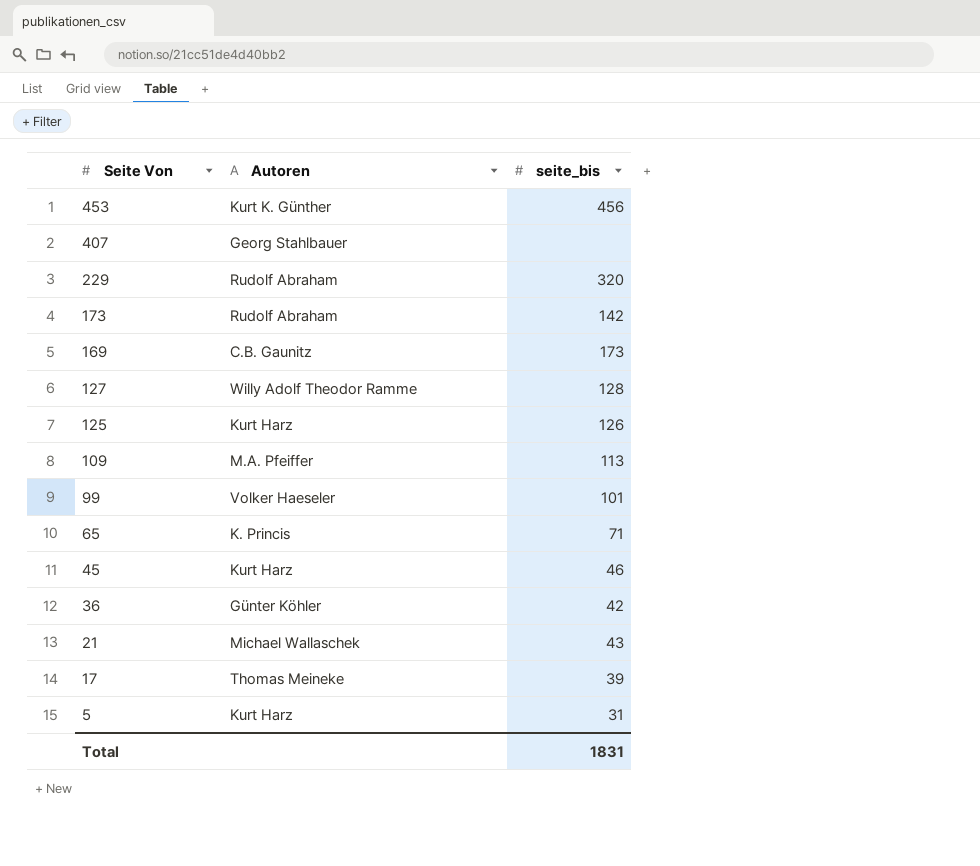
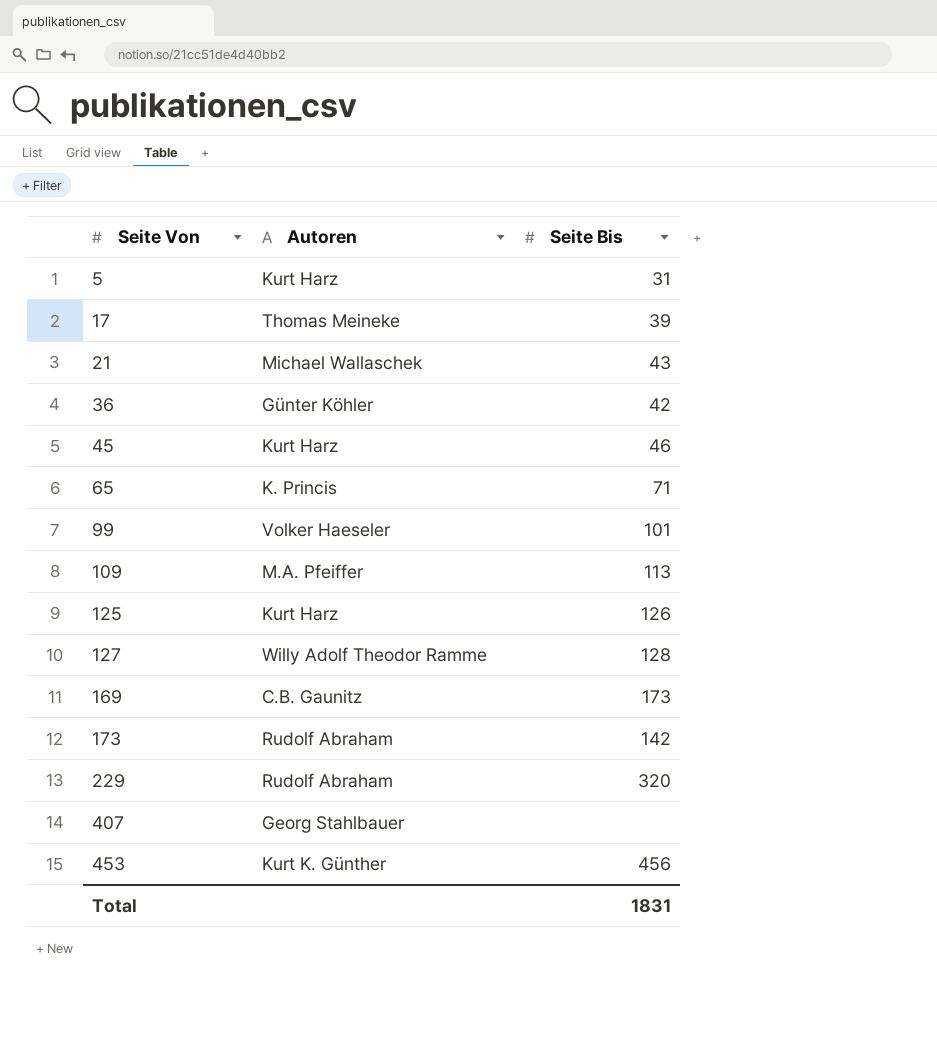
row order: Seite Von descending -> Seite Von ascending
column name: seite_bis -> Seite Bis

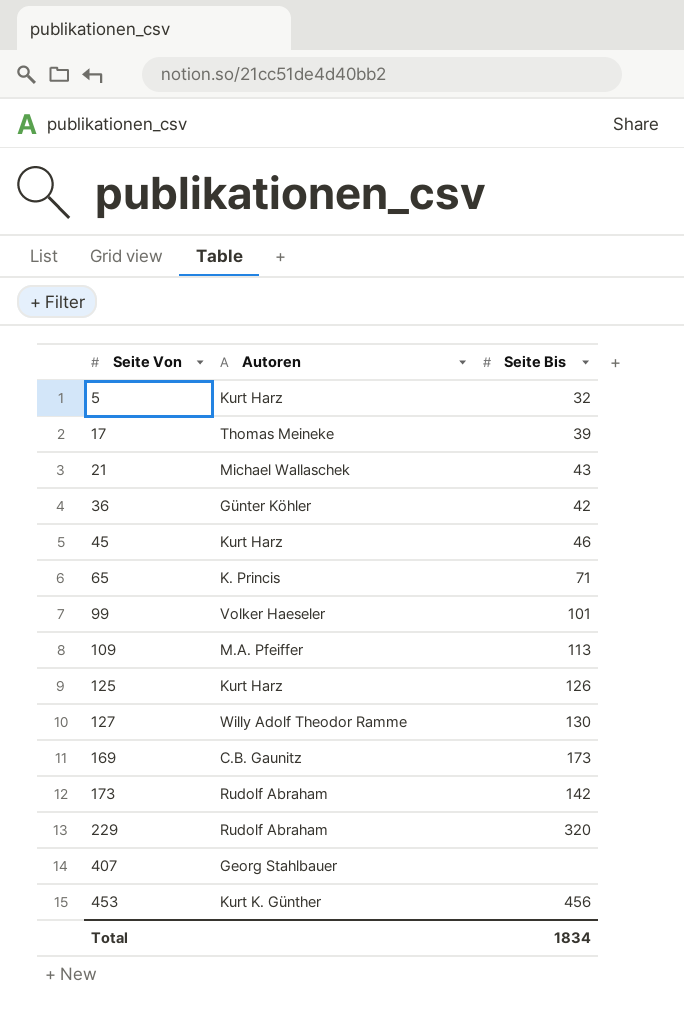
5 | Seite Bis: 31 -> 32
127 | Seite Bis: 128 -> 130
Total | Seite Bis: 1831 -> 1834

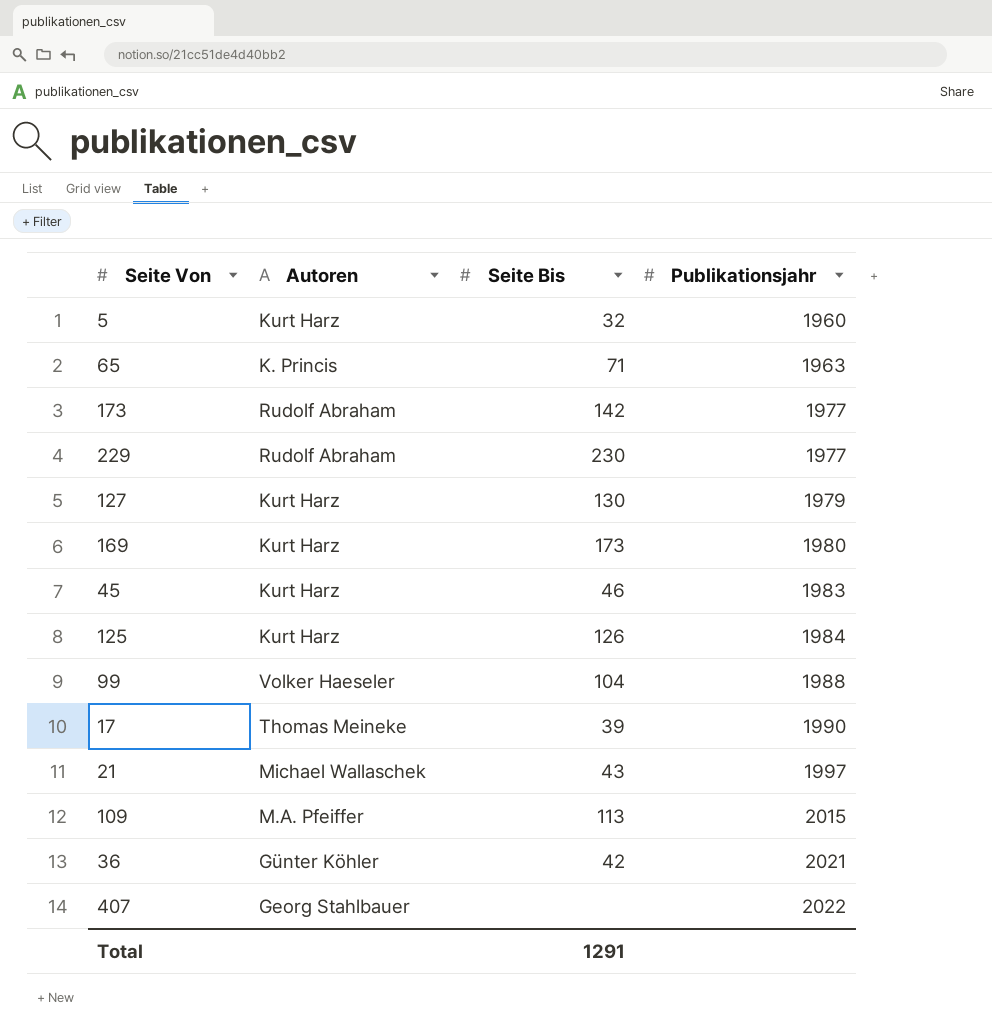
row order: Seite Von ascending -> Publikationsjahr ascending
column Publikationsjahr | position: none -> 4
row 453: Kurt K. Günther | 456 -> none
229 | Seite Bis: 320 -> 230
127 | Autoren: Willy Adolf Theodor Ramme -> Kurt Harz
169 | Autoren: C.B. Gaunitz -> Kurt Harz
99 | Seite Bis: 101 -> 104
Total | Seite Bis: 1834 -> 1291

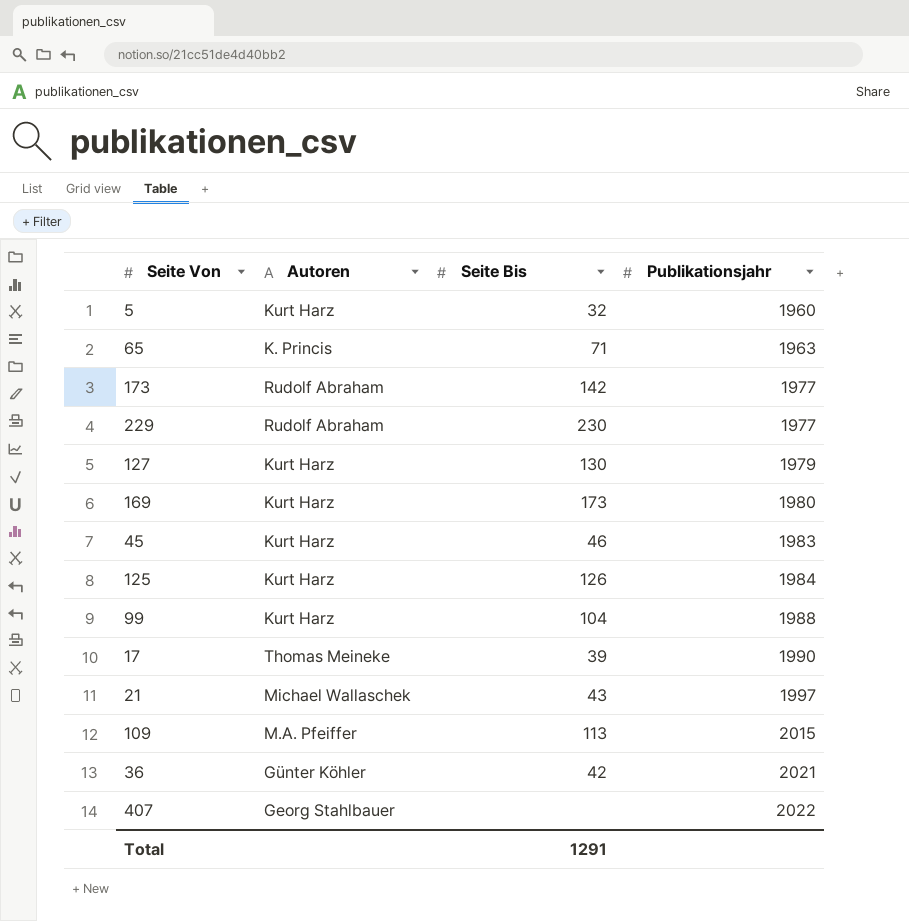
99 | Autoren: Volker Haeseler -> Kurt Harz

